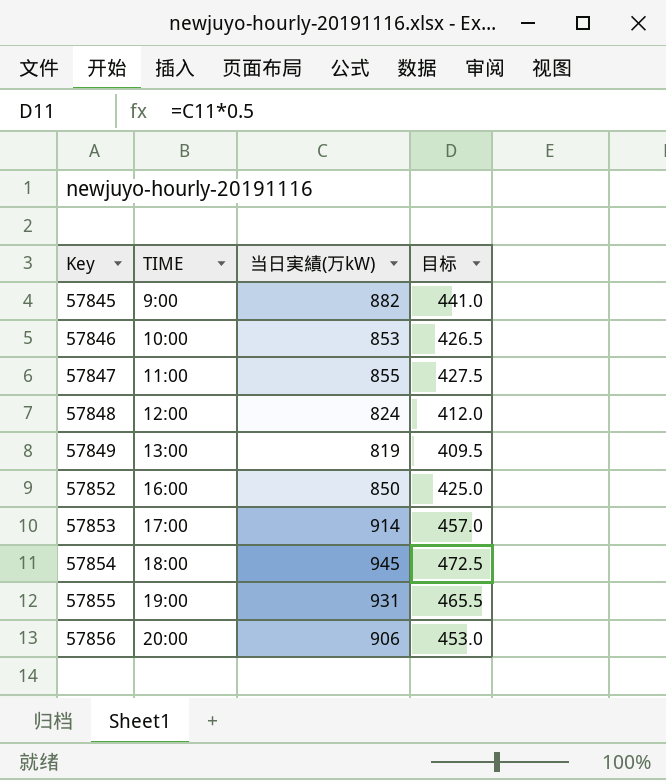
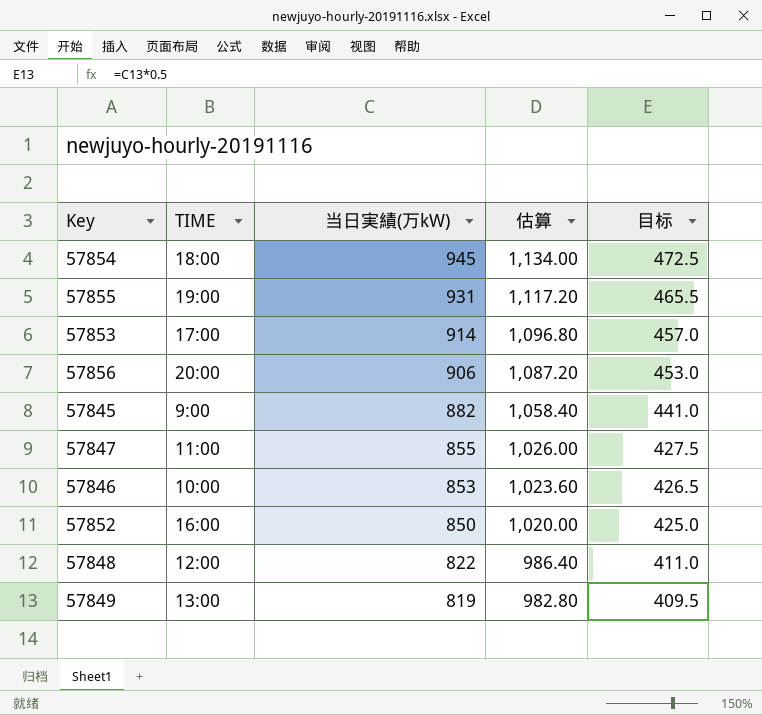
row order: Key ascending -> 当日実績(万kW) descending
column 估算 | formula: none -> [当日実績(万kW)] * 1.2
57848 | 当日実績(万kW): 824 -> 822
57848 | 目标: 412.0 -> 411.0

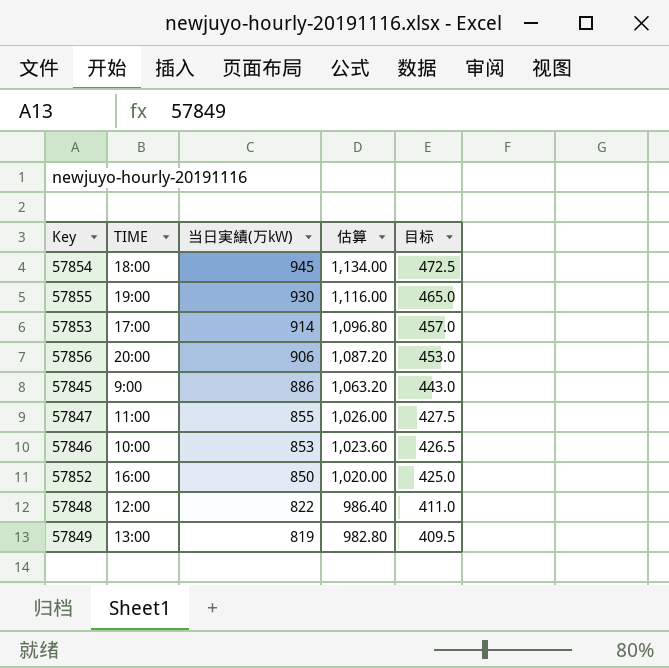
57855 | 当日実績(万kW): 931 -> 930
57855 | 估算: 1,117.20 -> 1,116.00
57855 | 目标: 465.5 -> 465.0
57845 | 当日実績(万kW): 882 -> 886
57845 | 估算: 1,058.40 -> 1,063.20
57845 | 目标: 441.0 -> 443.0

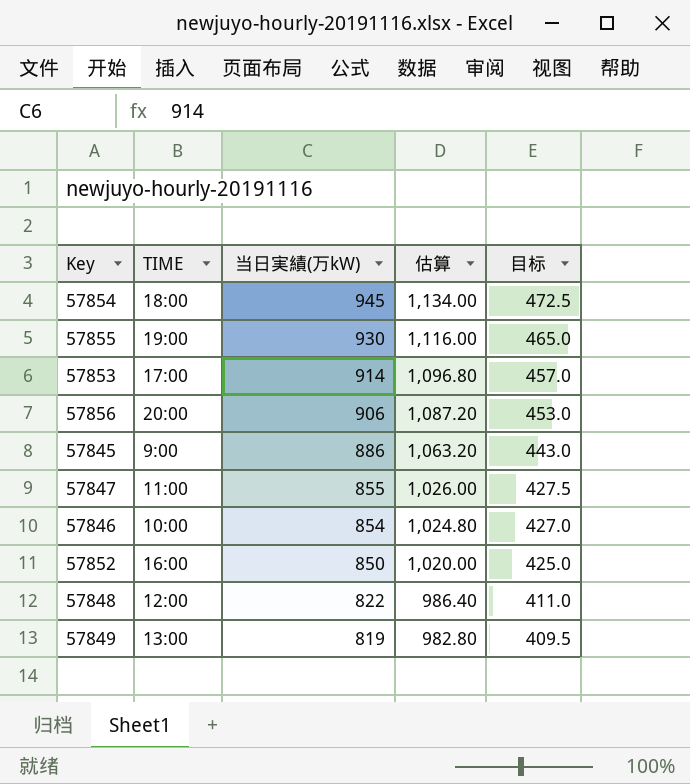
57846 | 当日実績(万kW): 853 -> 854
57846 | 估算: 1,023.60 -> 1,024.80
57846 | 目标: 426.5 -> 427.0

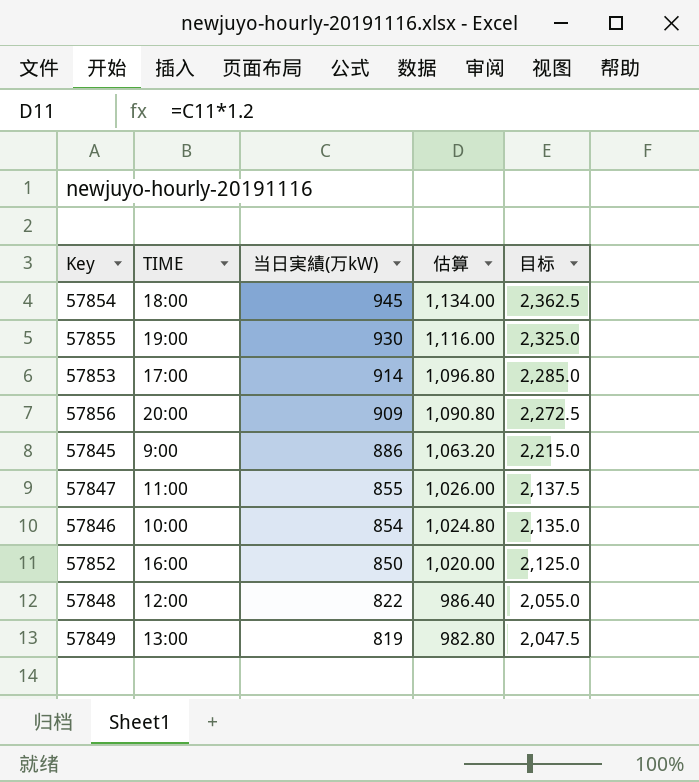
column 目标 | formula: [当日実績(万kW)] * 0.5 -> [当日実績(万kW)] * 2.5
57856 | 当日実績(万kW): 906 -> 909
57856 | 估算: 1,087.20 -> 1,090.80

